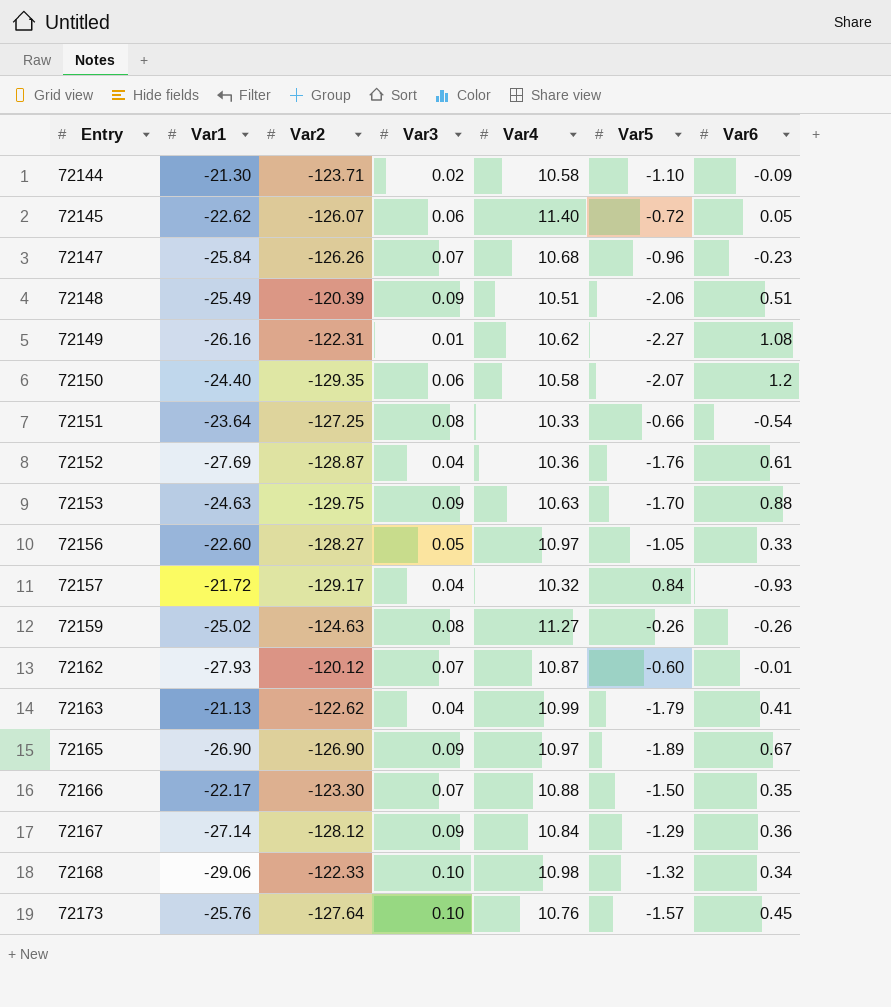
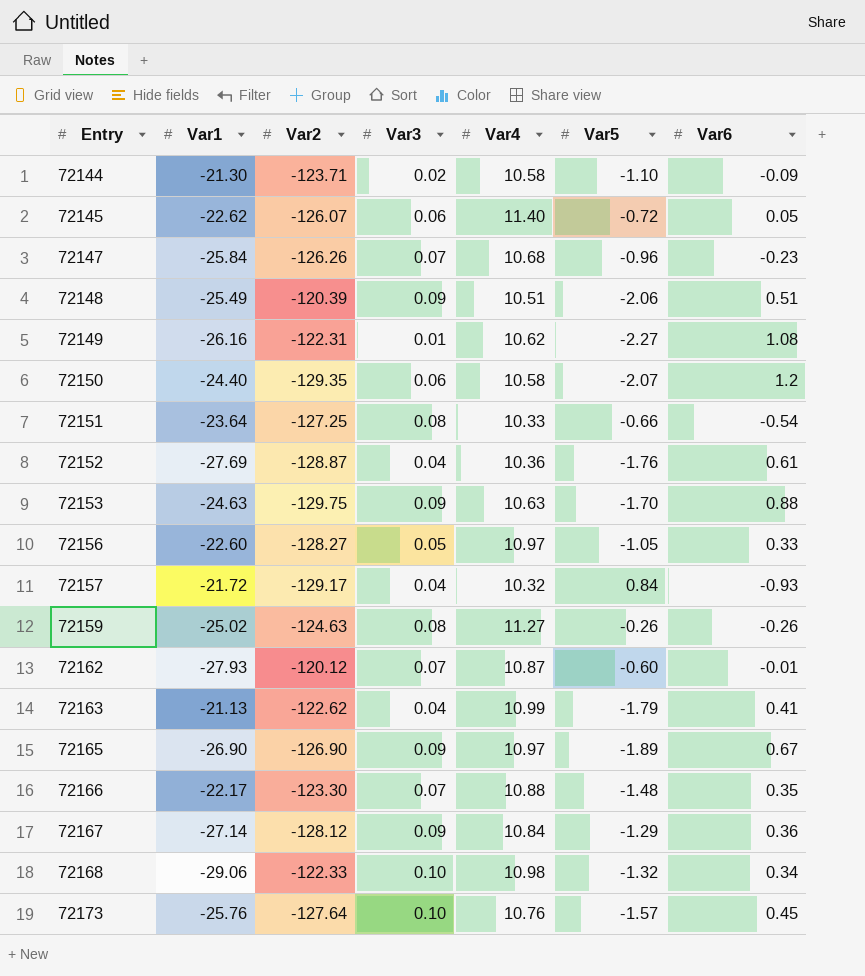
72166 | Var5: -1.50 -> -1.48

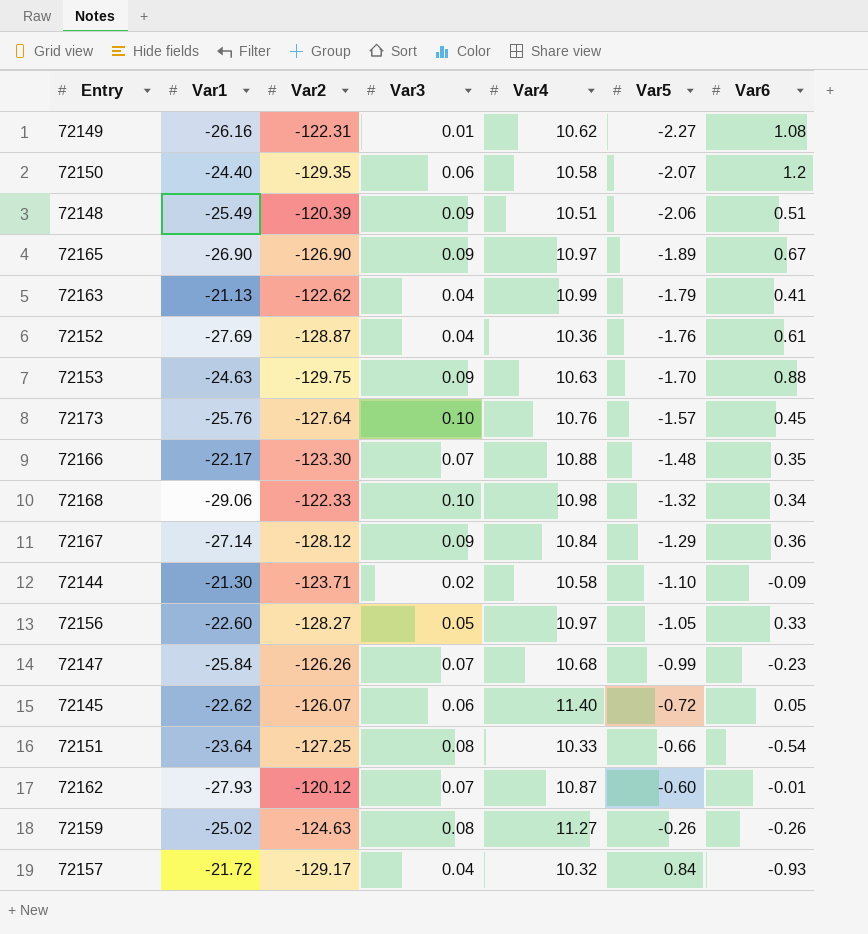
row order: Entry ascending -> Var5 ascending
72147 | Var5: -0.96 -> -0.99

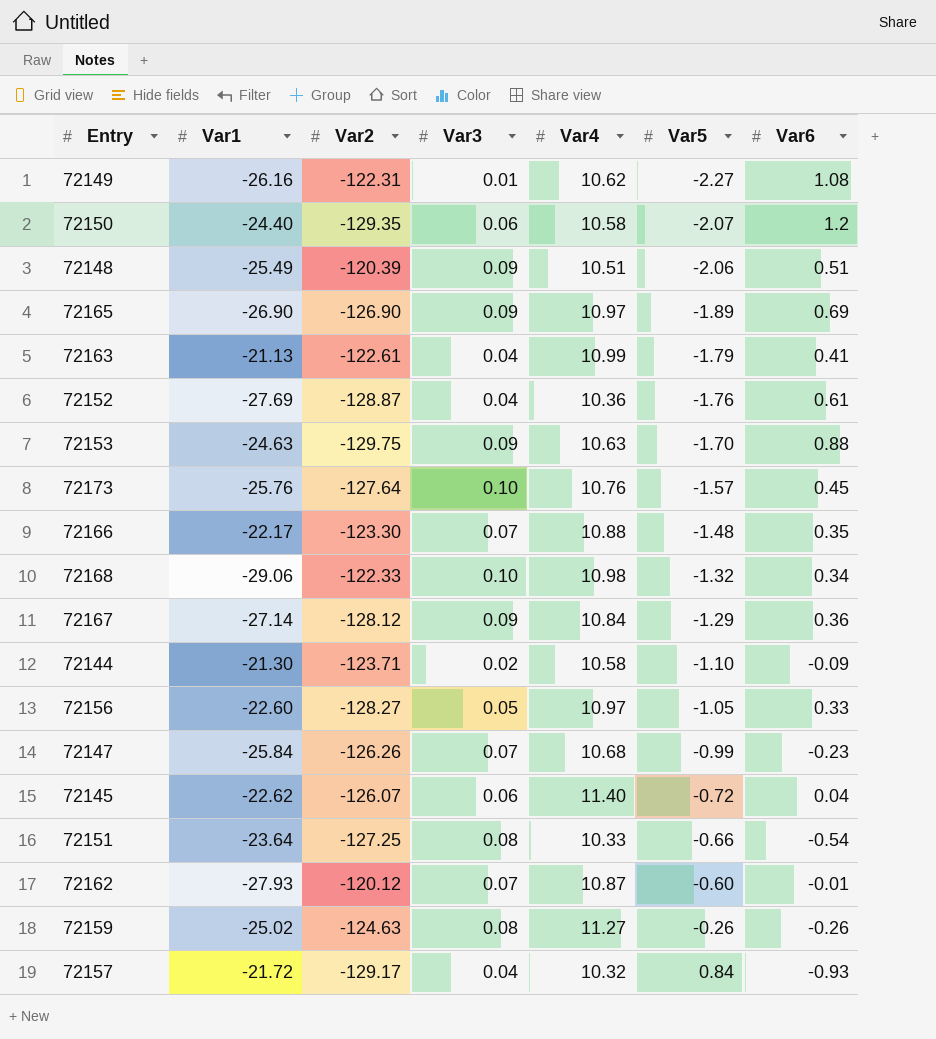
72165 | Var6: 0.67 -> 0.69
72163 | Var2: -122.62 -> -122.61
72145 | Var6: 0.05 -> 0.04

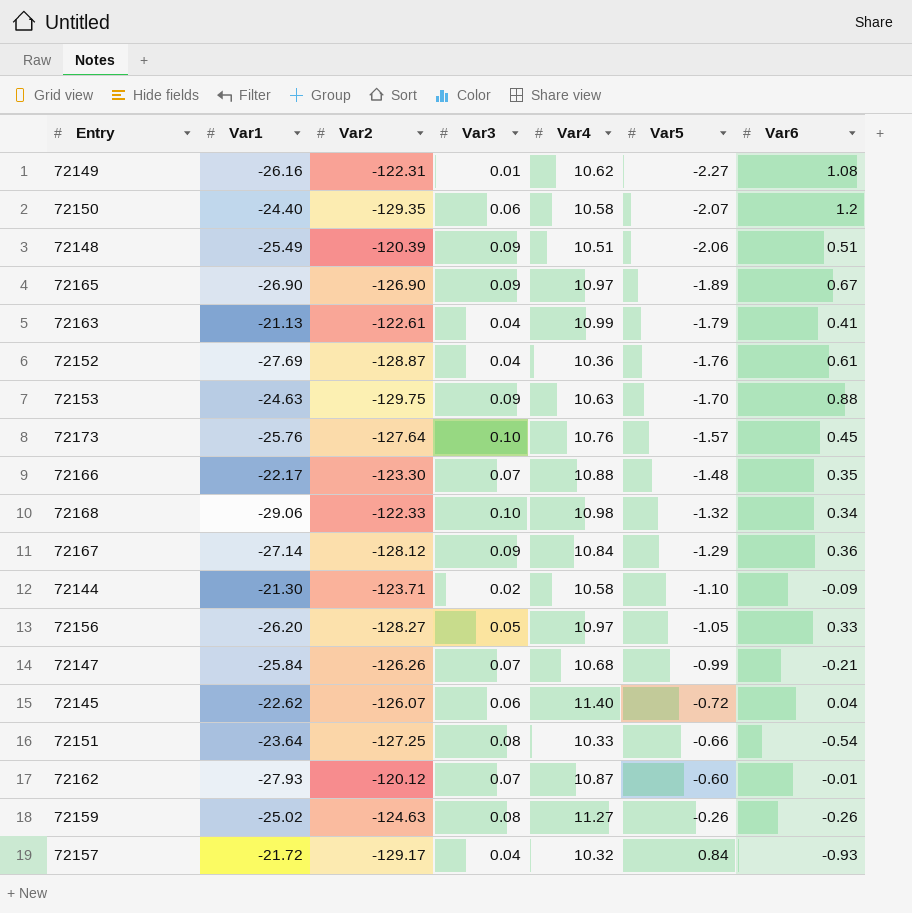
72165 | Var6: 0.69 -> 0.67
72156 | Var1: -22.60 -> -26.20
72147 | Var6: -0.23 -> -0.21

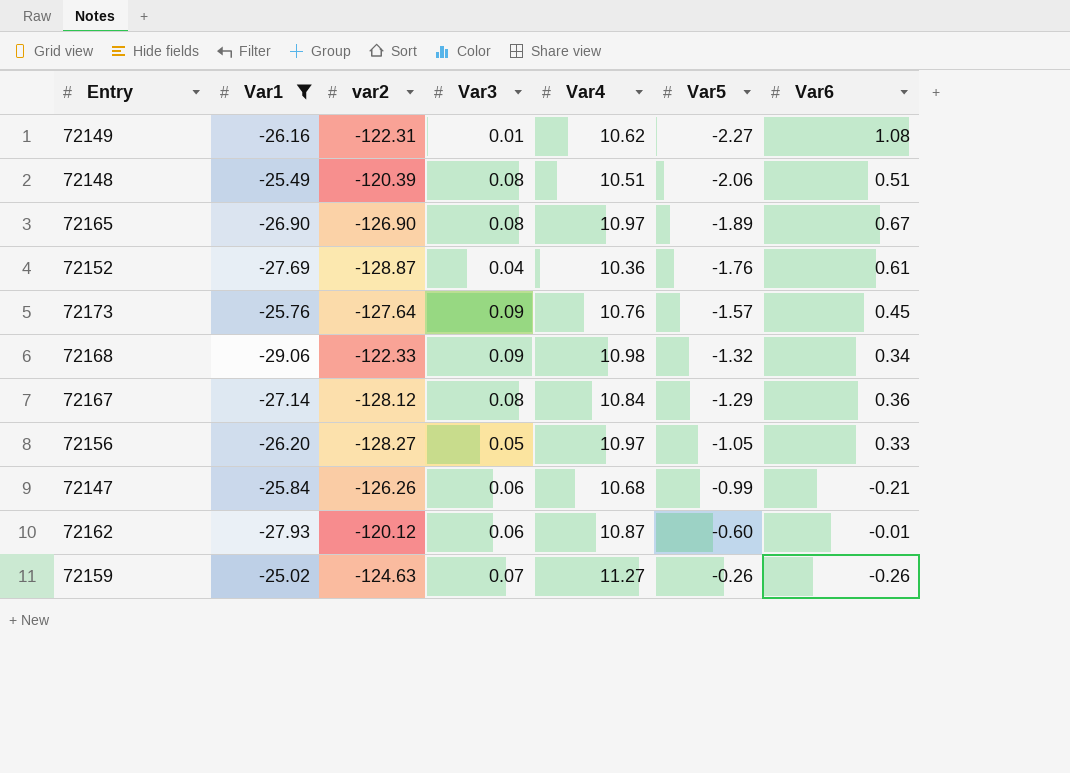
filter: none -> Var1 <= -25.02
column name: Var2 -> var2
72148 | Var3: 0.09 -> 0.08
72165 | Var3: 0.09 -> 0.08
72173 | Var3: 0.10 -> 0.09
72168 | Var3: 0.10 -> 0.09
72167 | Var3: 0.09 -> 0.08
72147 | Var3: 0.07 -> 0.06
72162 | Var3: 0.07 -> 0.06
72159 | Var3: 0.08 -> 0.07

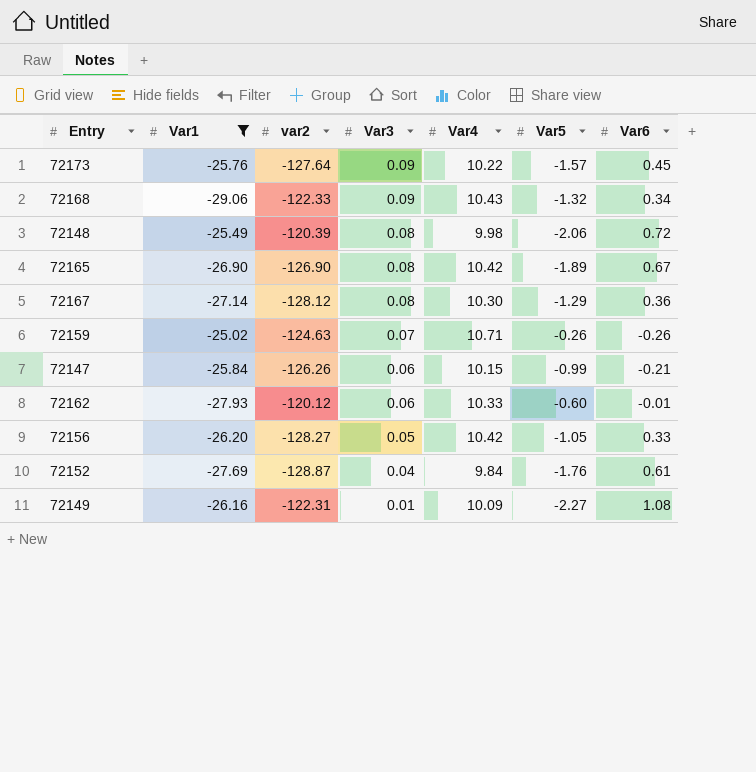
row order: Var5 ascending -> Var3 descending
72173 | Var4: 10.76 -> 10.22
72168 | Var4: 10.98 -> 10.43
72148 | Var4: 10.51 -> 9.98
72148 | Var6: 0.51 -> 0.72
72165 | Var4: 10.97 -> 10.42
72167 | Var4: 10.84 -> 10.30
72159 | Var4: 11.27 -> 10.71
72147 | Var4: 10.68 -> 10.15
72162 | Var4: 10.87 -> 10.33
72156 | Var4: 10.97 -> 10.42
72152 | Var4: 10.36 -> 9.84
72149 | Var4: 10.62 -> 10.09

